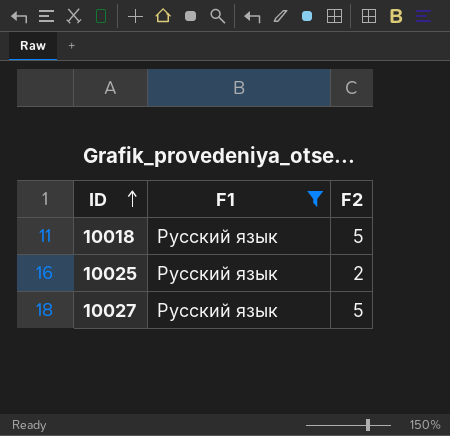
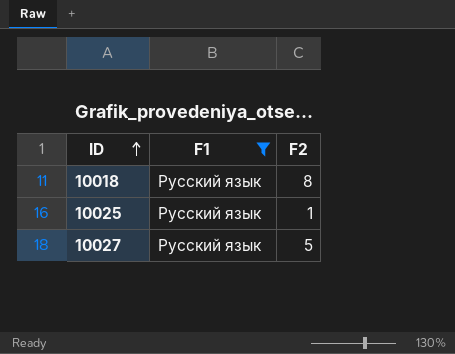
10018 | F2: 5 -> 8
10025 | F2: 2 -> 1

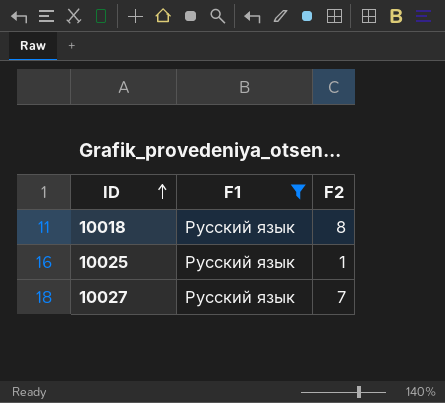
10027 | F2: 5 -> 7

